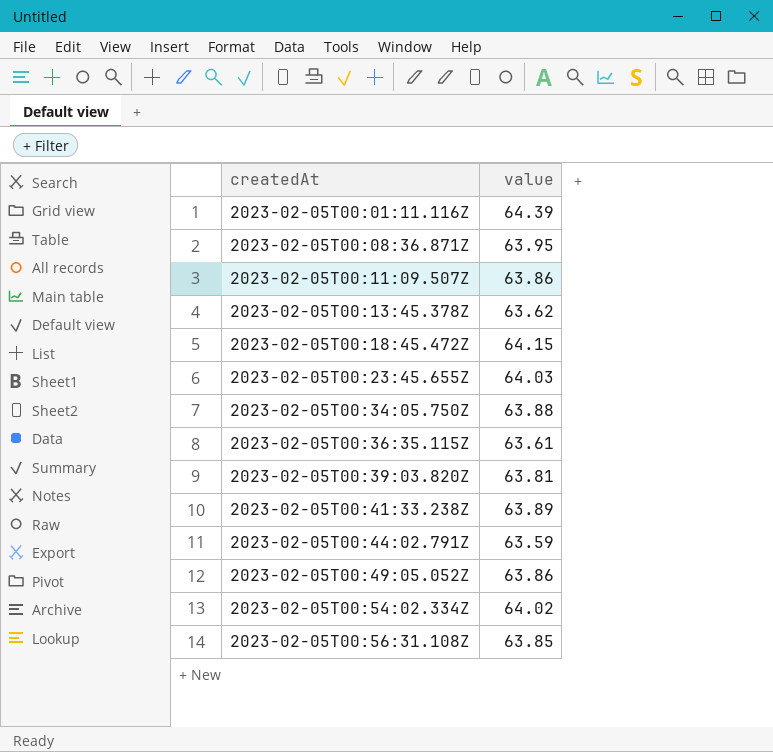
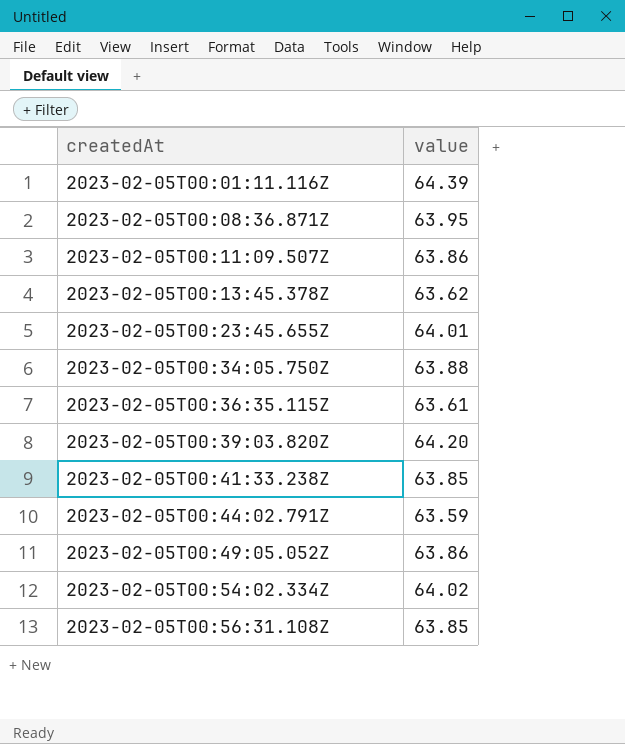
row 2023-02-05T00:18:45.472Z: 64.15 -> none
2023-02-05T00:23:45.655Z | value: 64.03 -> 64.01
2023-02-05T00:39:03.820Z | value: 63.81 -> 64.20
2023-02-05T00:41:33.238Z | value: 63.89 -> 63.85

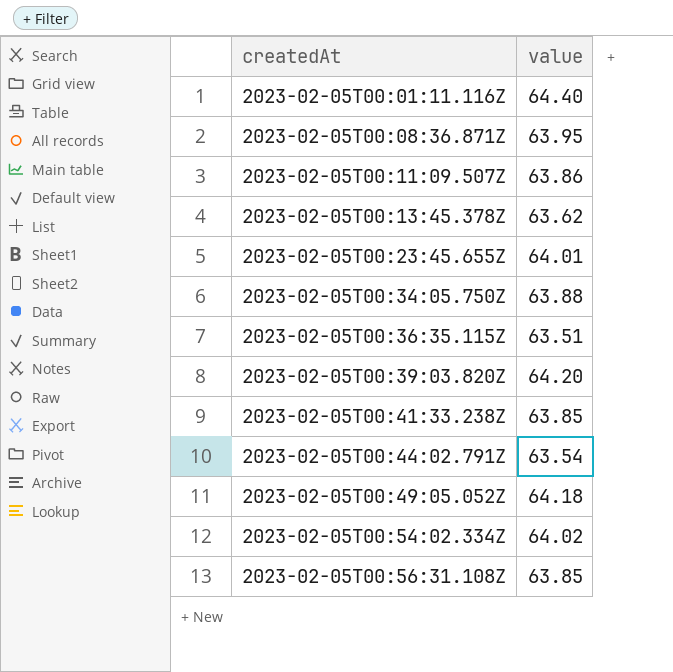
2023-02-05T00:01:11.116Z | value: 64.39 -> 64.40
2023-02-05T00:36:35.115Z | value: 63.61 -> 63.51
2023-02-05T00:44:02.791Z | value: 63.59 -> 63.54
2023-02-05T00:49:05.052Z | value: 63.86 -> 64.18

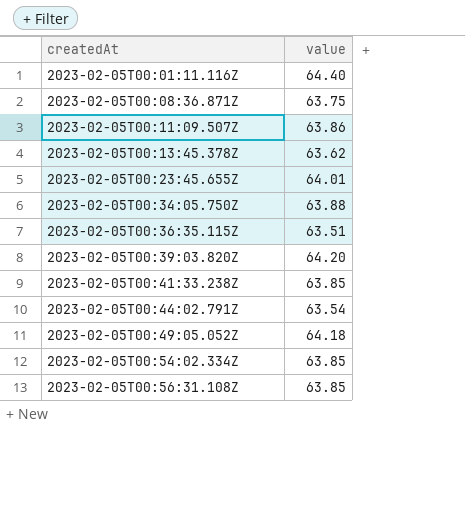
2023-02-05T00:08:36.871Z | value: 63.95 -> 63.75
2023-02-05T00:54:02.334Z | value: 64.02 -> 63.85

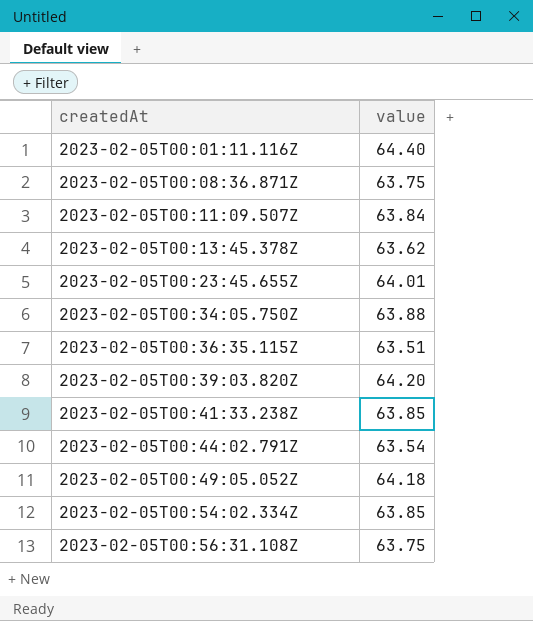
2023-02-05T00:11:09.507Z | value: 63.86 -> 63.84
2023-02-05T00:56:31.108Z | value: 63.85 -> 63.75

